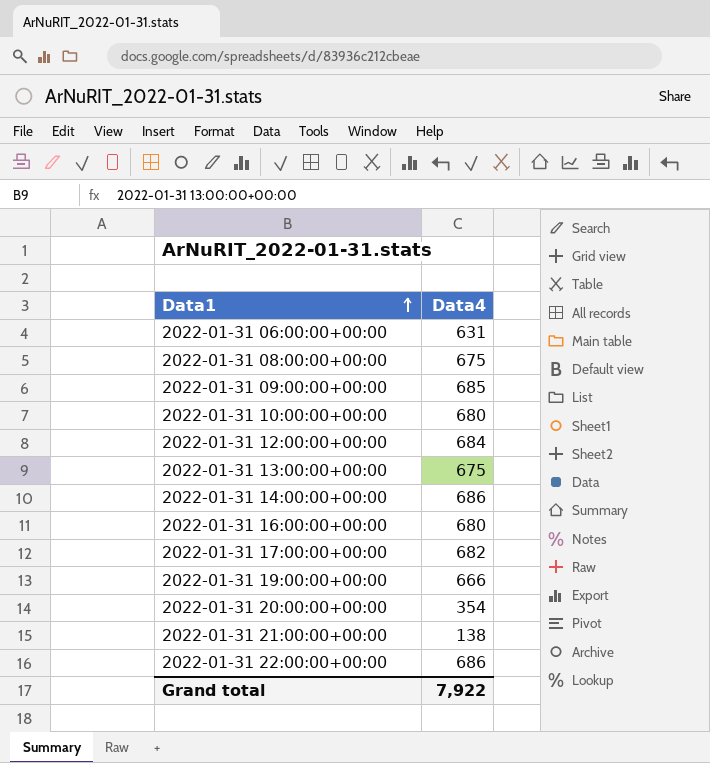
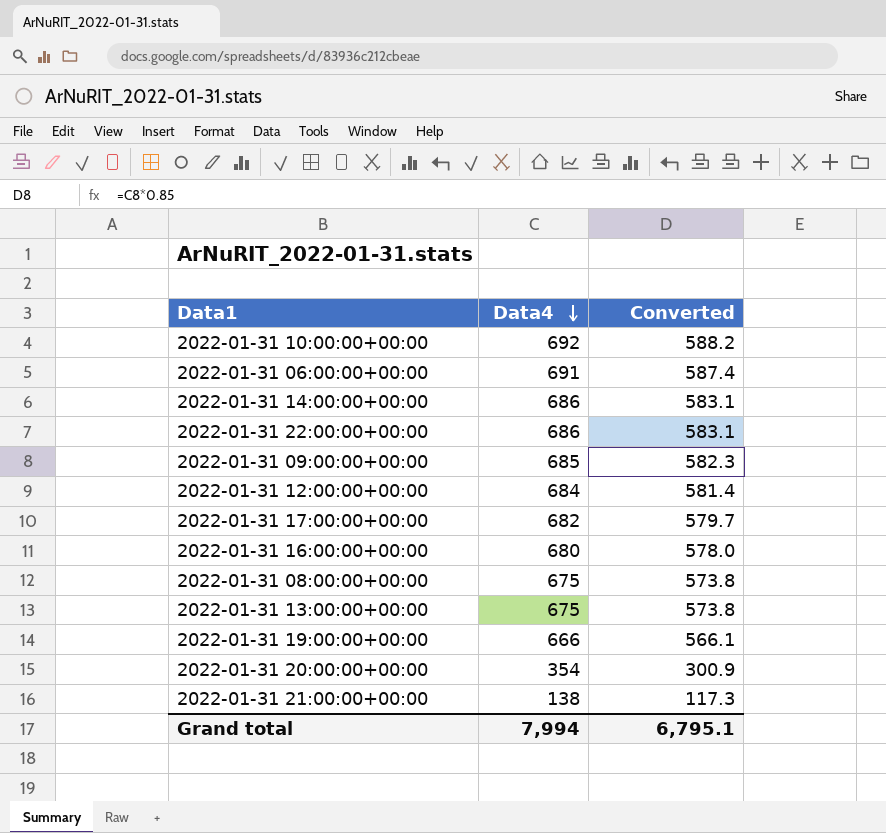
row order: Data1 ascending -> Data4 descending
column Converted | formula: none -> [Data4] * 0.85
2022-01-31 10:00:00+00:00 | Data4: 680 -> 692
2022-01-31 06:00:00+00:00 | Data4: 631 -> 691
Grand total | Data4: 7,922 -> 7,994

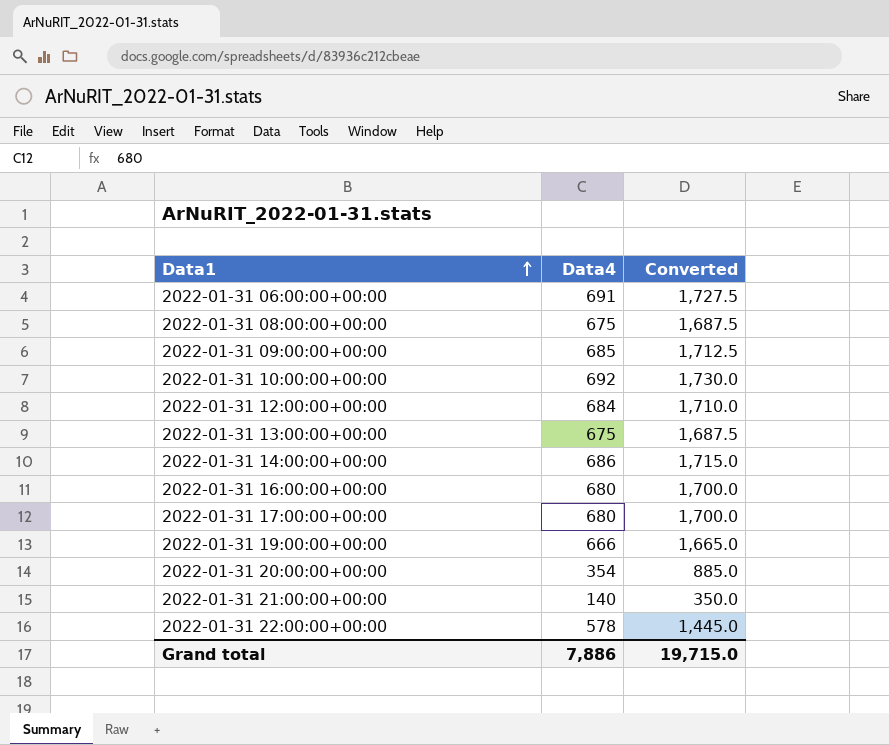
row order: Data4 descending -> Data1 ascending
column Converted | formula: [Data4] * 0.85 -> [Data4] * 2.5
2022-01-31 17:00:00+00:00 | Data4: 682 -> 680
2022-01-31 21:00:00+00:00 | Data4: 138 -> 140
2022-01-31 22:00:00+00:00 | Data4: 686 -> 578
Grand total | Data4: 7,994 -> 7,886
Grand total | Converted: 6,795.1 -> 19,715.0

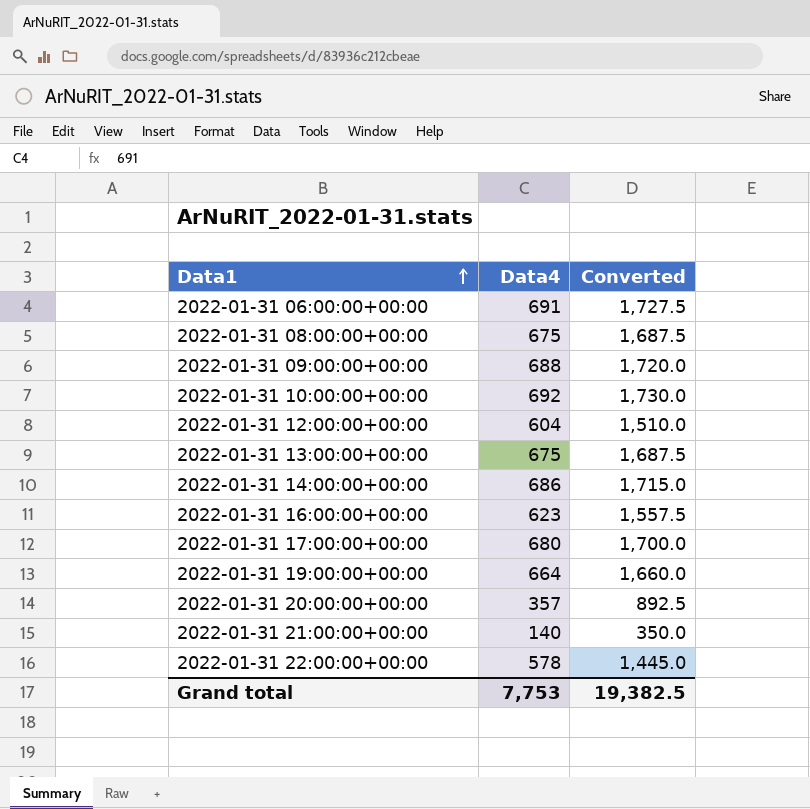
2022-01-31 09:00:00+00:00 | Data4: 685 -> 688
2022-01-31 09:00:00+00:00 | Converted: 1,712.5 -> 1,720.0
2022-01-31 12:00:00+00:00 | Data4: 684 -> 604
2022-01-31 12:00:00+00:00 | Converted: 1,710.0 -> 1,510.0
2022-01-31 16:00:00+00:00 | Data4: 680 -> 623
2022-01-31 16:00:00+00:00 | Converted: 1,700.0 -> 1,557.5
2022-01-31 19:00:00+00:00 | Data4: 666 -> 664
2022-01-31 19:00:00+00:00 | Converted: 1,665.0 -> 1,660.0
2022-01-31 20:00:00+00:00 | Data4: 354 -> 357
2022-01-31 20:00:00+00:00 | Converted: 885.0 -> 892.5
Grand total | Data4: 7,886 -> 7,753
Grand total | Converted: 19,715.0 -> 19,382.5

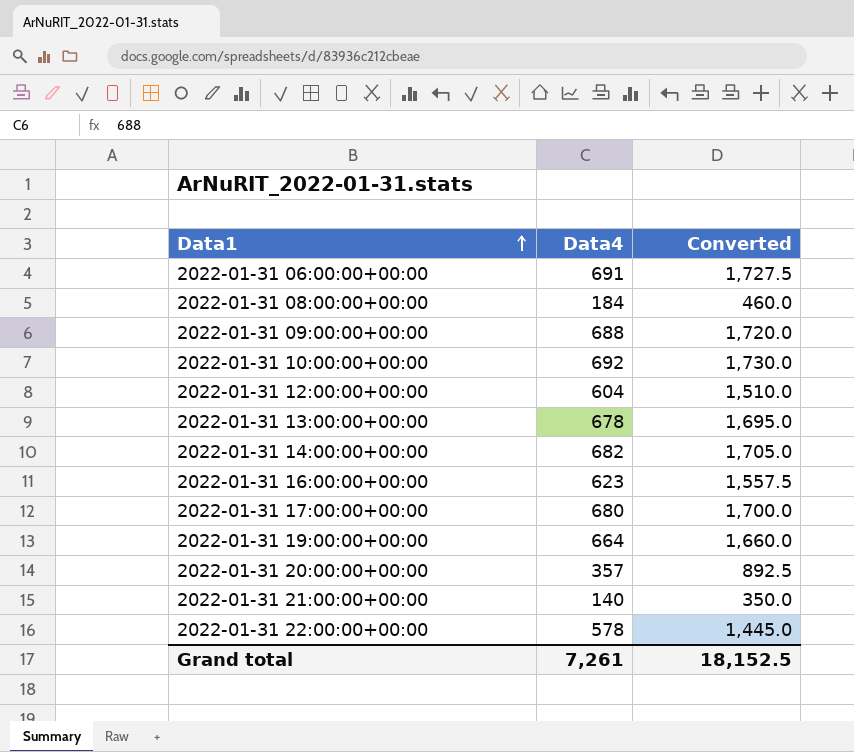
2022-01-31 08:00:00+00:00 | Data4: 675 -> 184
2022-01-31 08:00:00+00:00 | Converted: 1,687.5 -> 460.0
2022-01-31 13:00:00+00:00 | Data4: 675 -> 678
2022-01-31 13:00:00+00:00 | Converted: 1,687.5 -> 1,695.0
2022-01-31 14:00:00+00:00 | Data4: 686 -> 682
2022-01-31 14:00:00+00:00 | Converted: 1,715.0 -> 1,705.0
Grand total | Data4: 7,753 -> 7,261
Grand total | Converted: 19,382.5 -> 18,152.5

